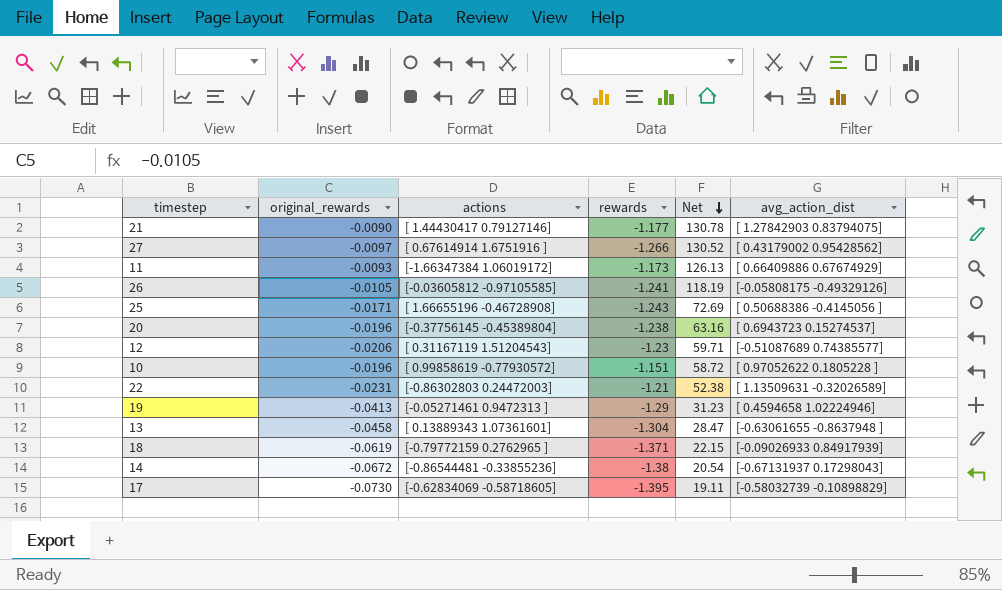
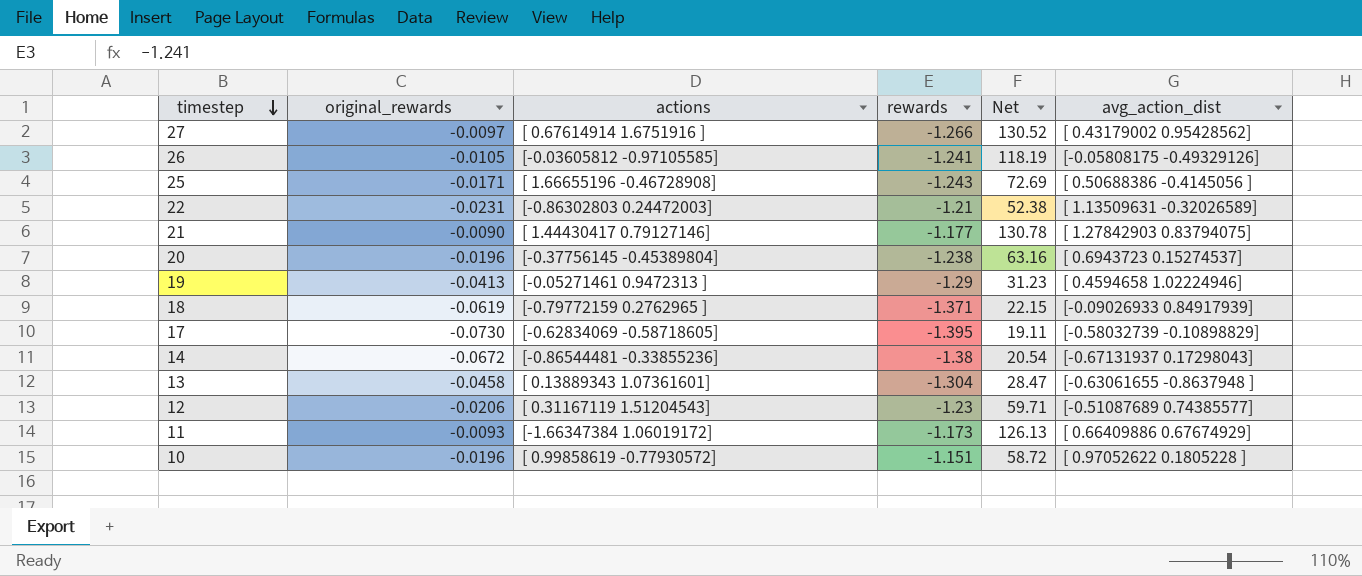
row order: Net descending -> timestep descending

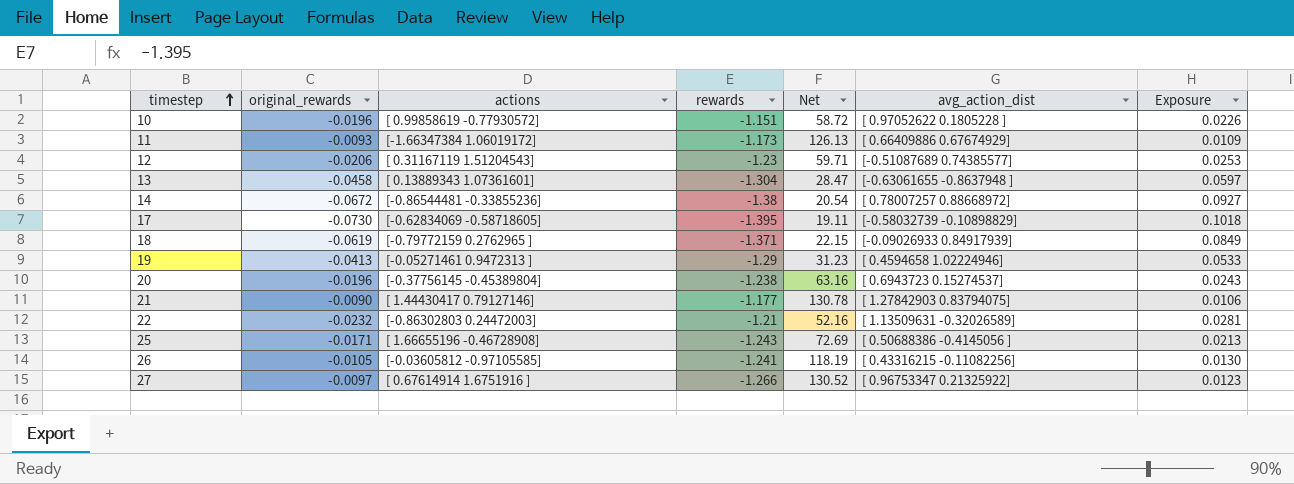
row order: timestep descending -> timestep ascending
column Exposure | formula: none -> [original_rewards] * [rewards]
14 | avg_action_dist: [-0.67131937 0.17298043] -> [ 0.78007257 0.88668972]
22 | original_rewards: -0.0231 -> -0.0232
22 | Net: 52.38 -> 52.16
26 | avg_action_dist: [-0.05808175 -0.49329126] -> [ 0.43316215 -0.11082256]
27 | avg_action_dist: [ 0.43179002 0.95428562] -> [ 0.96753347 0.21325922]

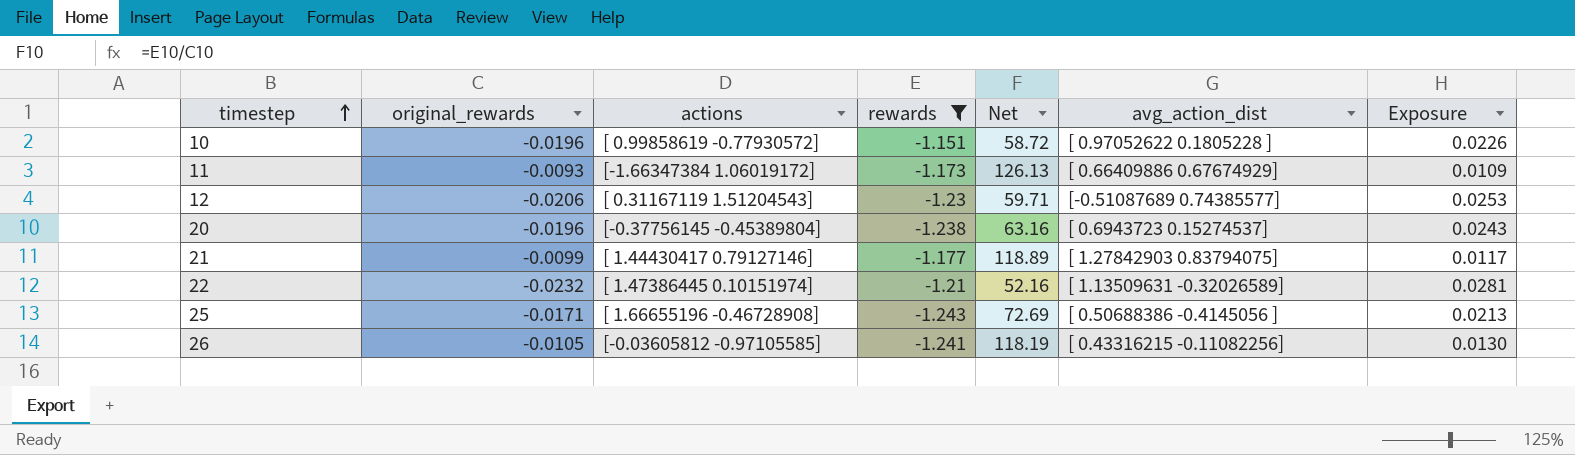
filter: none -> rewards >= -1.243
21 | original_rewards: -0.0090 -> -0.0099
21 | Net: 130.78 -> 118.89
21 | Exposure: 0.0106 -> 0.0117
22 | actions: [-0.86302803 0.24472003] -> [ 1.47386445 0.10151974]

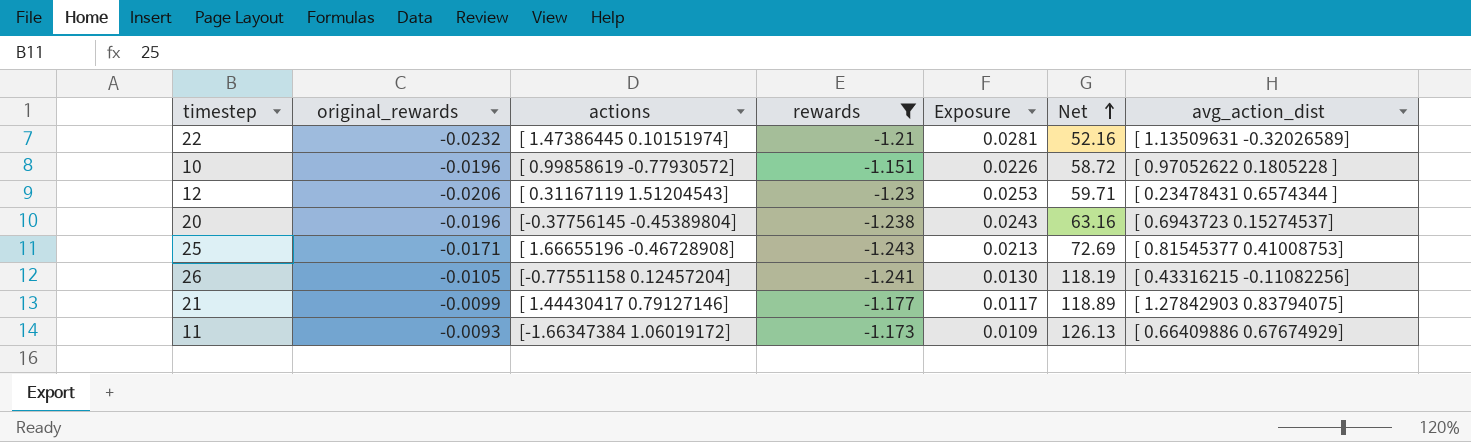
row order: timestep ascending -> Net ascending
column Exposure | position: 7 -> 5
12 | avg_action_dist: [-0.51087689 0.74385577] -> [ 0.23478431 0.6574344 ]
25 | avg_action_dist: [ 0.50688386 -0.4145056 ] -> [ 0.81545377 0.41008753]
26 | actions: [-0.03605812 -0.97105585] -> [-0.77551158 0.12457204]

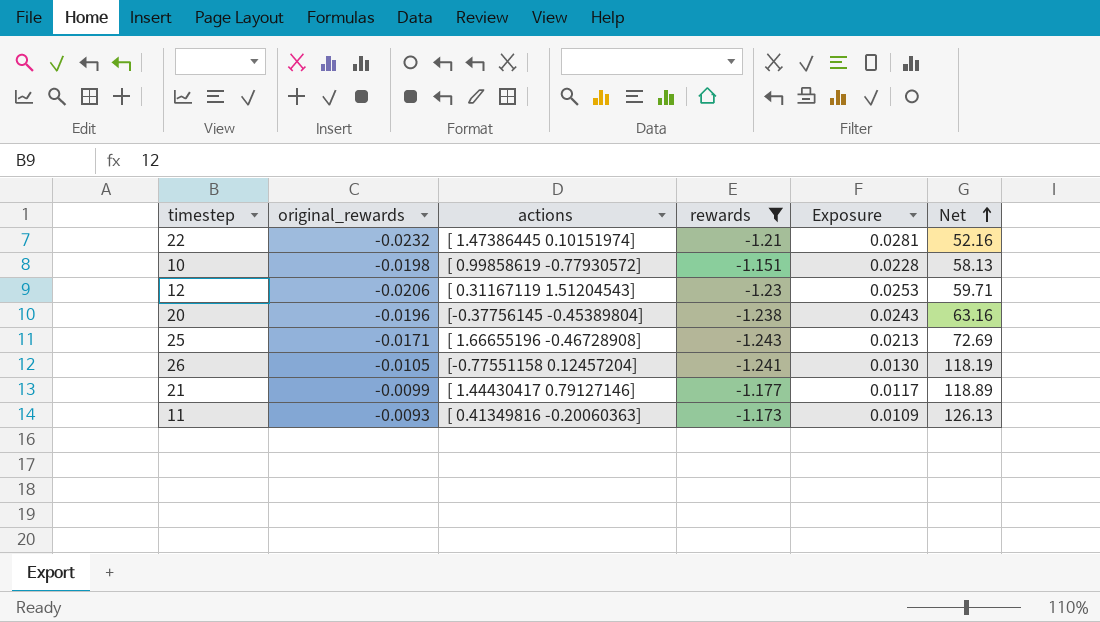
column avg_action_dist | position: 7 -> none
10 | original_rewards: -0.0196 -> -0.0198
10 | Exposure: 0.0226 -> 0.0228
10 | Net: 58.72 -> 58.13
11 | actions: [-1.66347384 1.06019172] -> [ 0.41349816 -0.20060363]

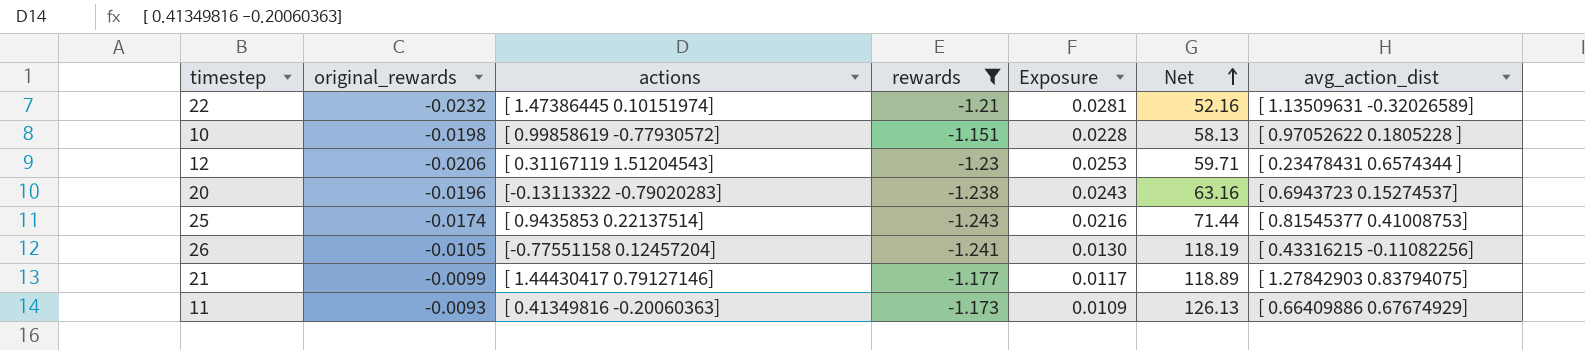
column avg_action_dist | position: none -> 7
20 | actions: [-0.37756145 -0.45389804] -> [-0.13113322 -0.79020283]
25 | original_rewards: -0.0171 -> -0.0174
25 | actions: [ 1.66655196 -0.46728908] -> [ 0.9435853 0.22137514]
25 | Exposure: 0.0213 -> 0.0216
25 | Net: 72.69 -> 71.44

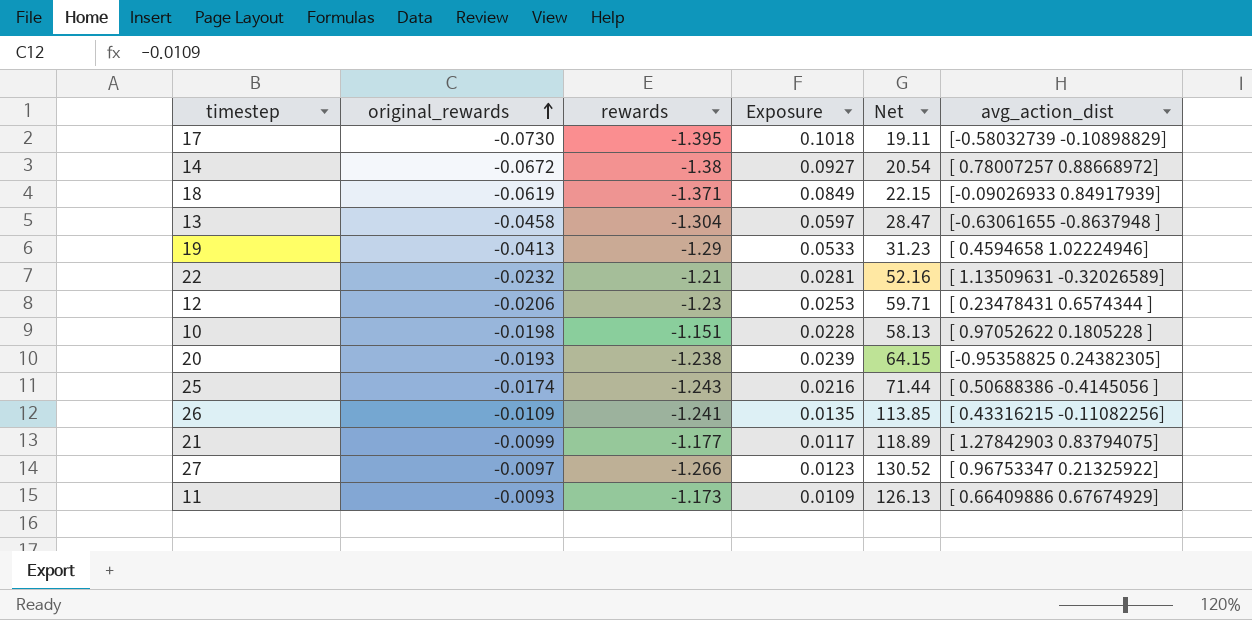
filter: rewards >= -1.243 -> none
row order: Net ascending -> original_rewards ascending
column actions | position: 3 -> none
20 | original_rewards: -0.0196 -> -0.0193
20 | Exposure: 0.0243 -> 0.0239
20 | Net: 63.16 -> 64.15
20 | avg_action_dist: [ 0.6943723 0.15274537] -> [-0.95358825 0.24382305]
25 | avg_action_dist: [ 0.81545377 0.41008753] -> [ 0.50688386 -0.4145056 ]
26 | original_rewards: -0.0105 -> -0.0109
26 | Exposure: 0.0130 -> 0.0135
26 | Net: 118.19 -> 113.85

